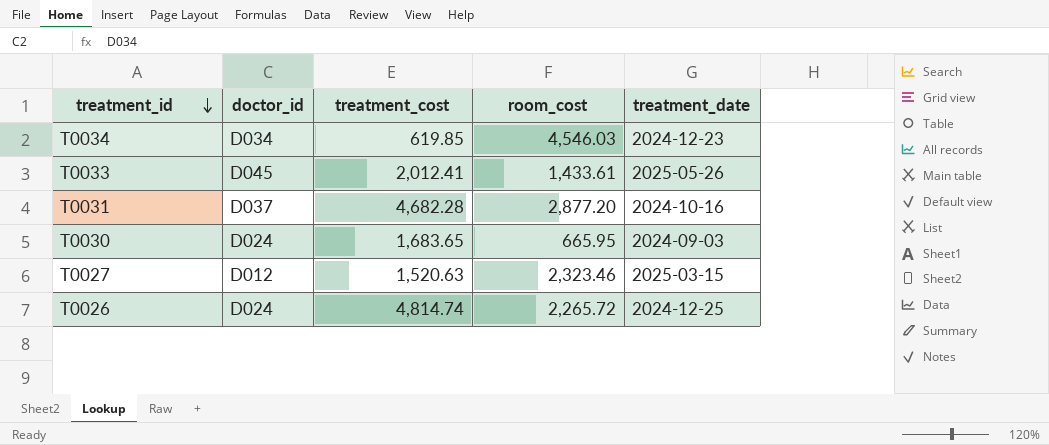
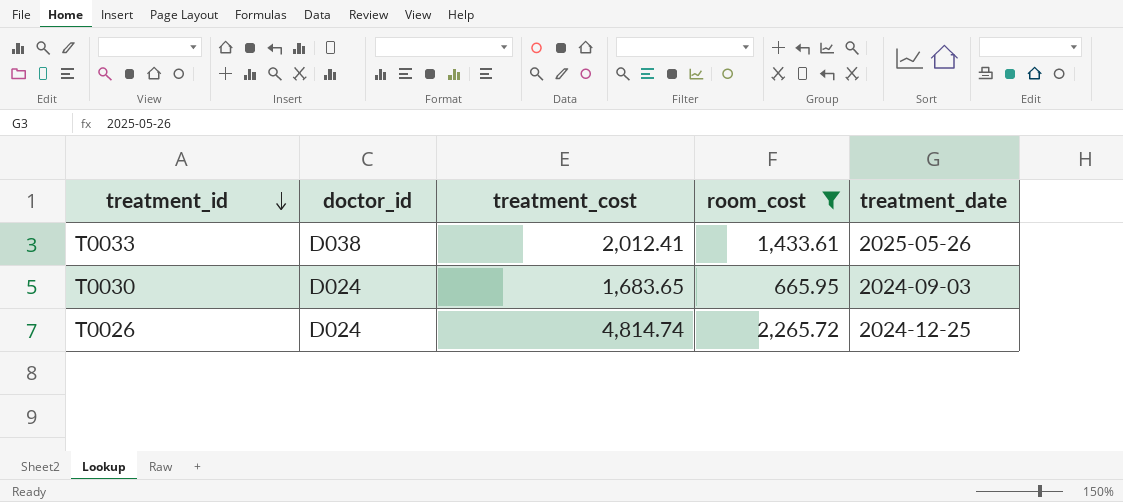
filter: none -> room_cost <= 2,265.72
T0033 | doctor_id: D045 -> D038

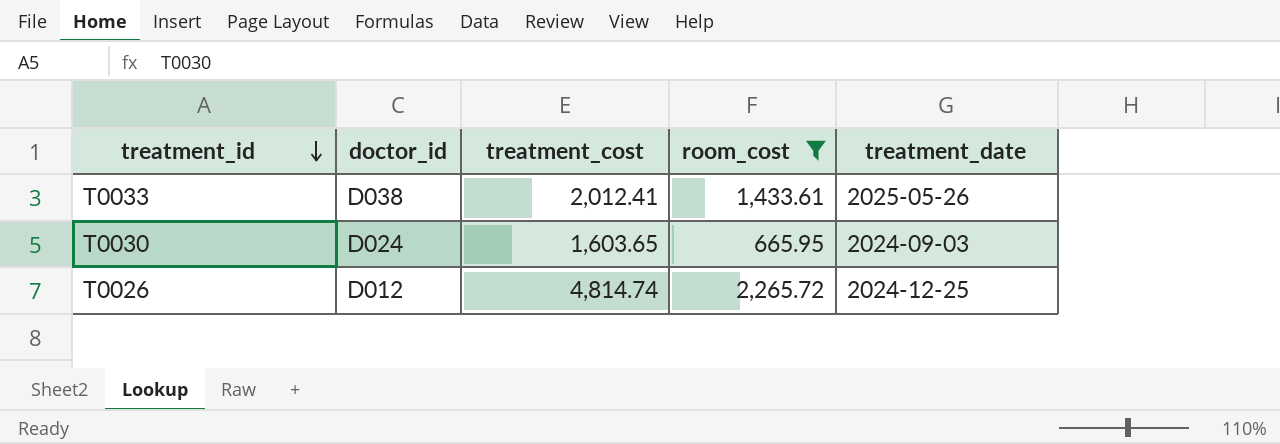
T0030 | treatment_cost: 1,683.65 -> 1,603.65
T0026 | doctor_id: D024 -> D012

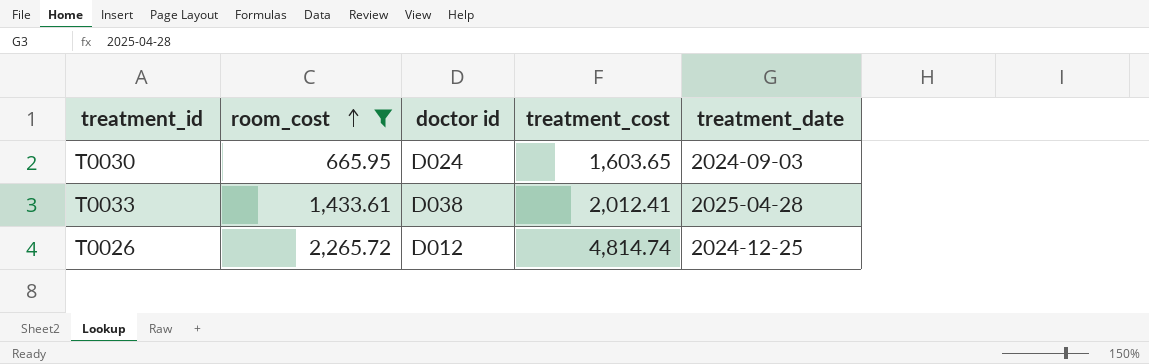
row order: treatment_id descending -> room_cost ascending
column room_cost | position: 4 -> 2
column name: doctor_id -> doctor id
T0033 | treatment_date: 2025-05-26 -> 2025-04-28

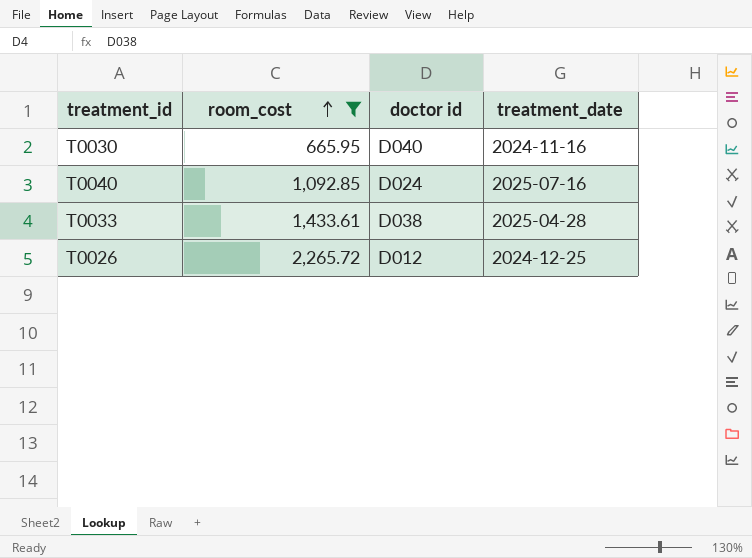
column treatment_cost | position: 4 -> none
T0030 | doctor id: D024 -> D040
T0030 | treatment_date: 2024-09-03 -> 2024-11-16
row T0040: none -> 1,092.85 | D024 | 2025-07-16

